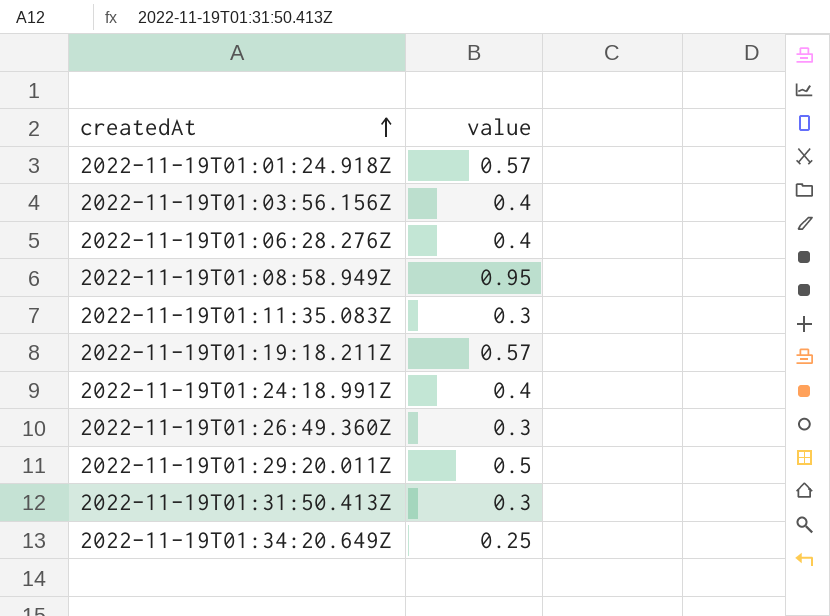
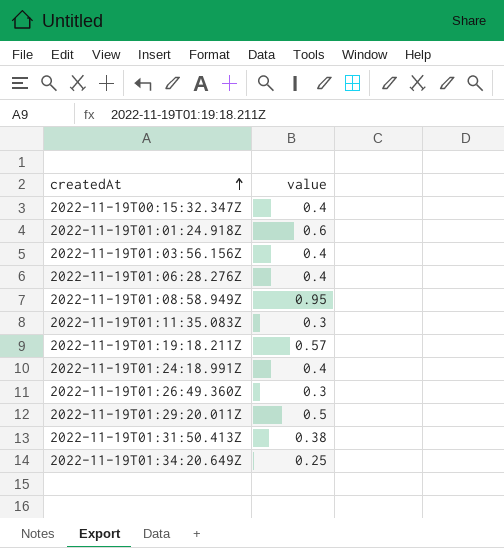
row 2022-11-19T00:15:32.347Z: none -> 0.4
2022-11-19T01:01:24.918Z | value: 0.57 -> 0.6
2022-11-19T01:31:50.413Z | value: 0.3 -> 0.38

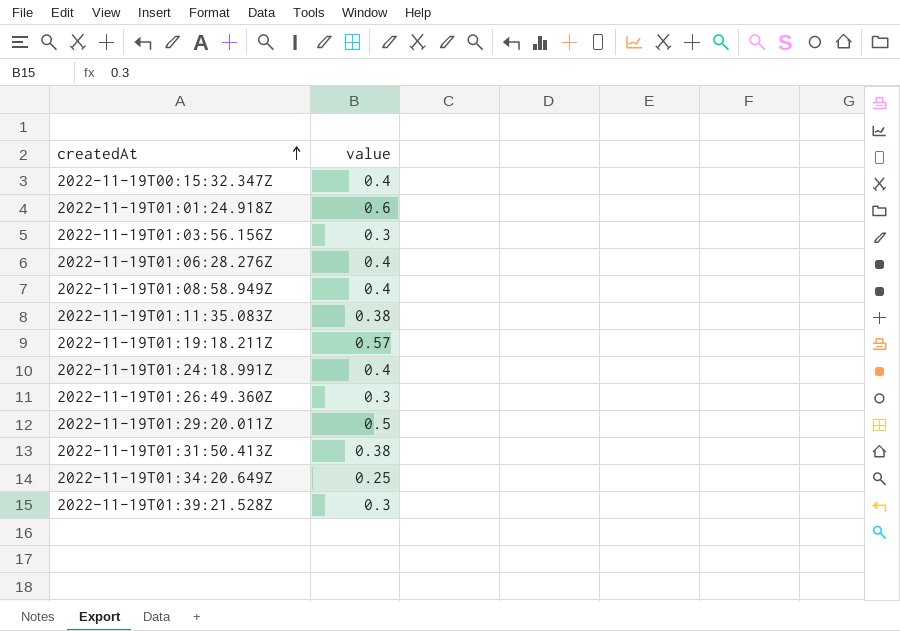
2022-11-19T01:03:56.156Z | value: 0.4 -> 0.3
2022-11-19T01:08:58.949Z | value: 0.95 -> 0.4
2022-11-19T01:11:35.083Z | value: 0.3 -> 0.38
row 2022-11-19T01:39:21.528Z: none -> 0.3

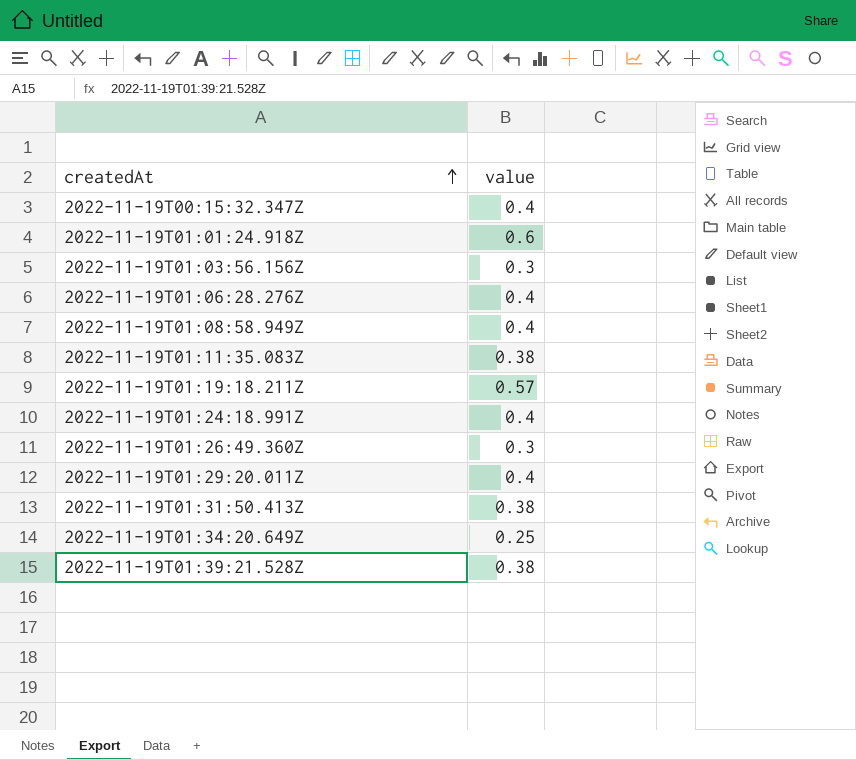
2022-11-19T01:29:20.011Z | value: 0.5 -> 0.4
2022-11-19T01:39:21.528Z | value: 0.3 -> 0.38

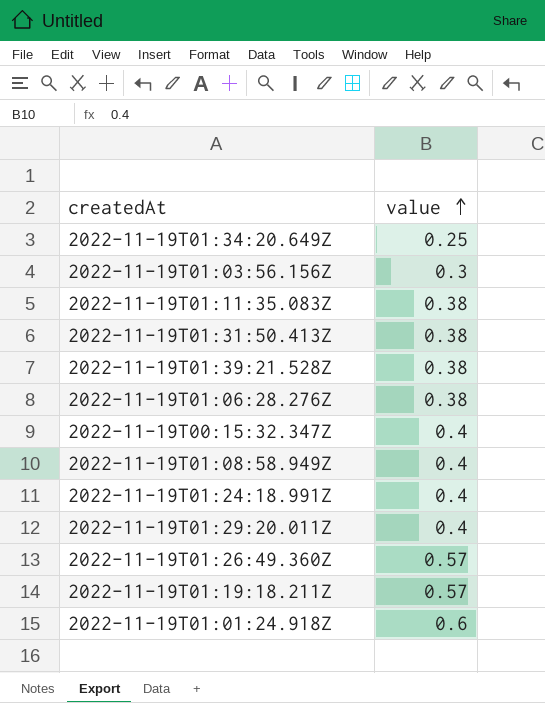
row order: createdAt ascending -> value ascending
2022-11-19T01:06:28.276Z | value: 0.4 -> 0.38
2022-11-19T01:26:49.360Z | value: 0.3 -> 0.57

